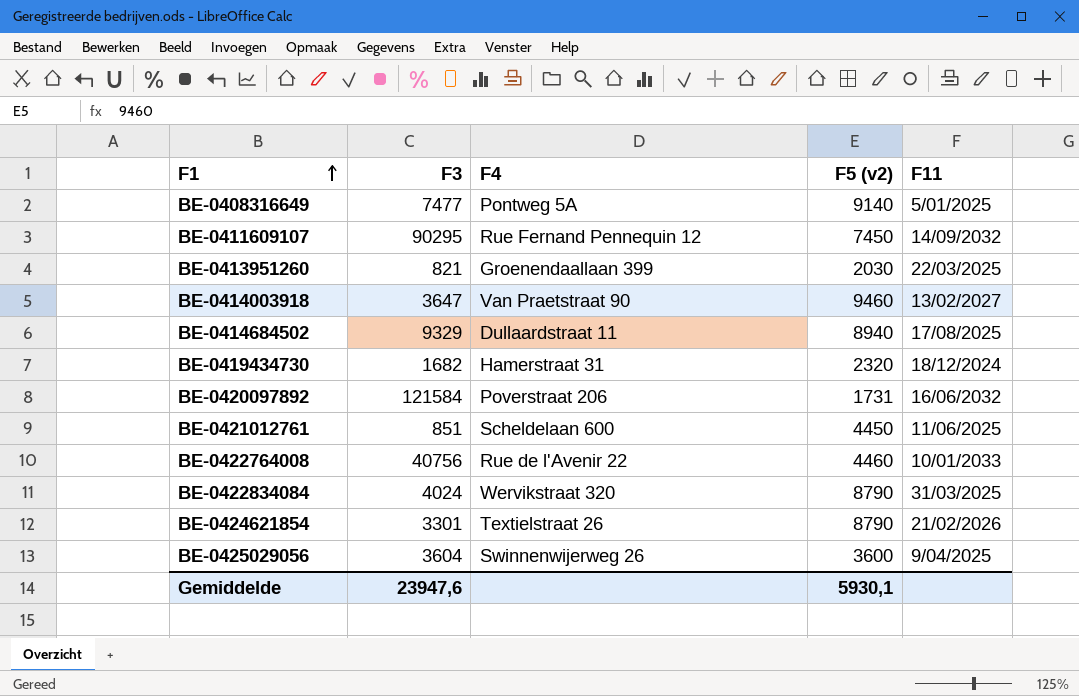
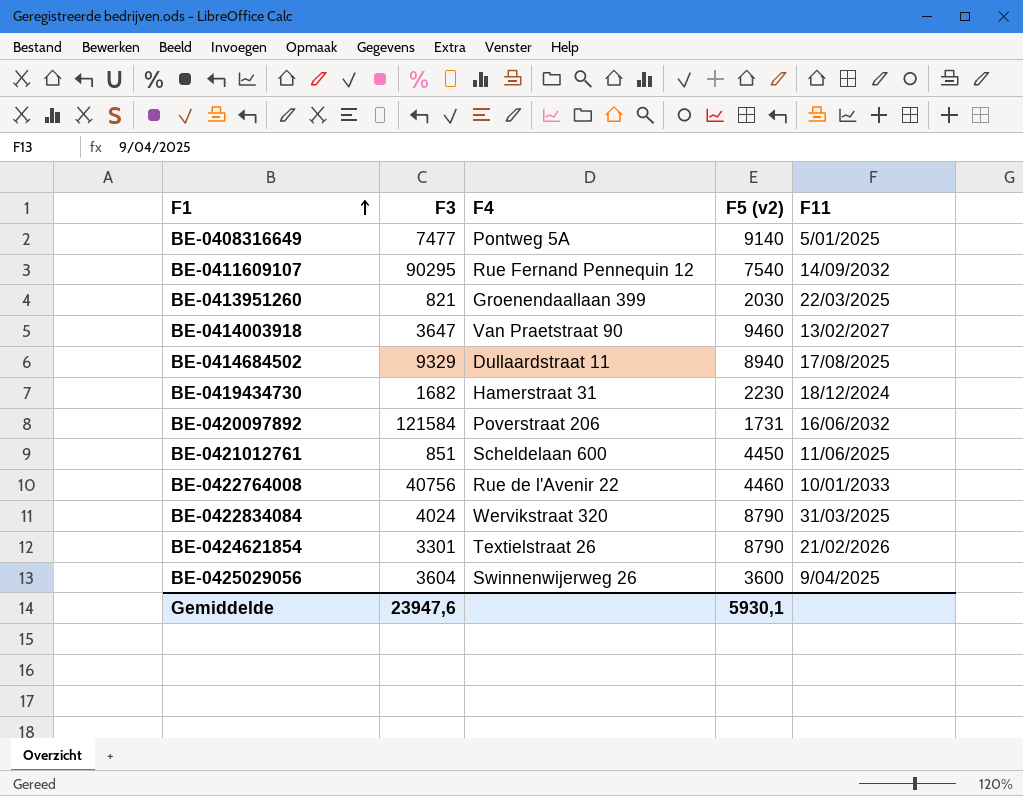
BE-0411609107 | F5 (v2): 7450 -> 7540
BE-0419434730 | F5 (v2): 2320 -> 2230

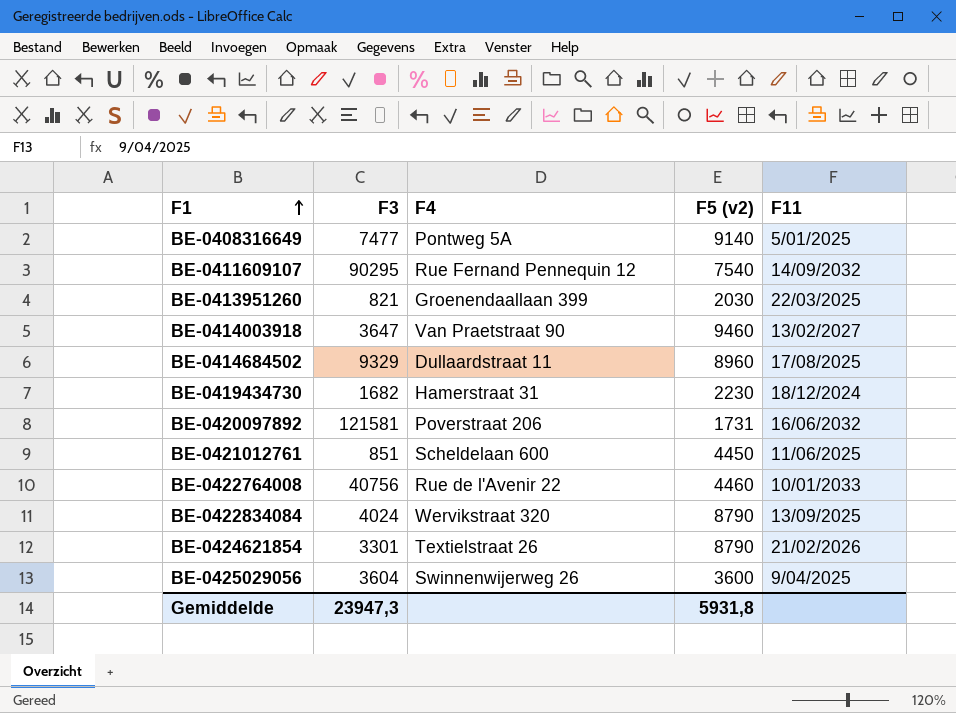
BE-0414684502 | F5 (v2): 8940 -> 8960
BE-0420097892 | F3: 121584 -> 121581
BE-0422834084 | F11: 31/03/2025 -> 13/09/2025
Gemiddelde | F3: 23947,6 -> 23947,3
Gemiddelde | F5 (v2): 5930,1 -> 5931,8

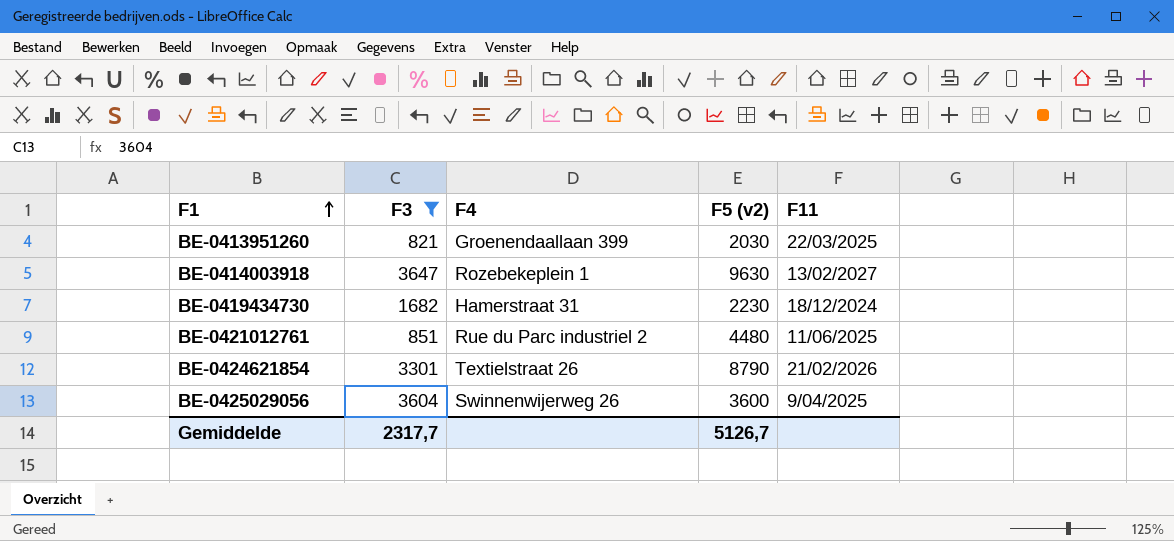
filter: none -> F3 <= 3647
BE-0414003918 | F4: Van Praetstraat 90 -> Rozebekeplein 1
BE-0414003918 | F5 (v2): 9460 -> 9630
BE-0421012761 | F4: Scheldelaan 600 -> Rue du Parc industriel 2
BE-0421012761 | F5 (v2): 4450 -> 4480
Gemiddelde | F3: 23947,3 -> 2317,7
Gemiddelde | F5 (v2): 5931,8 -> 5126,7

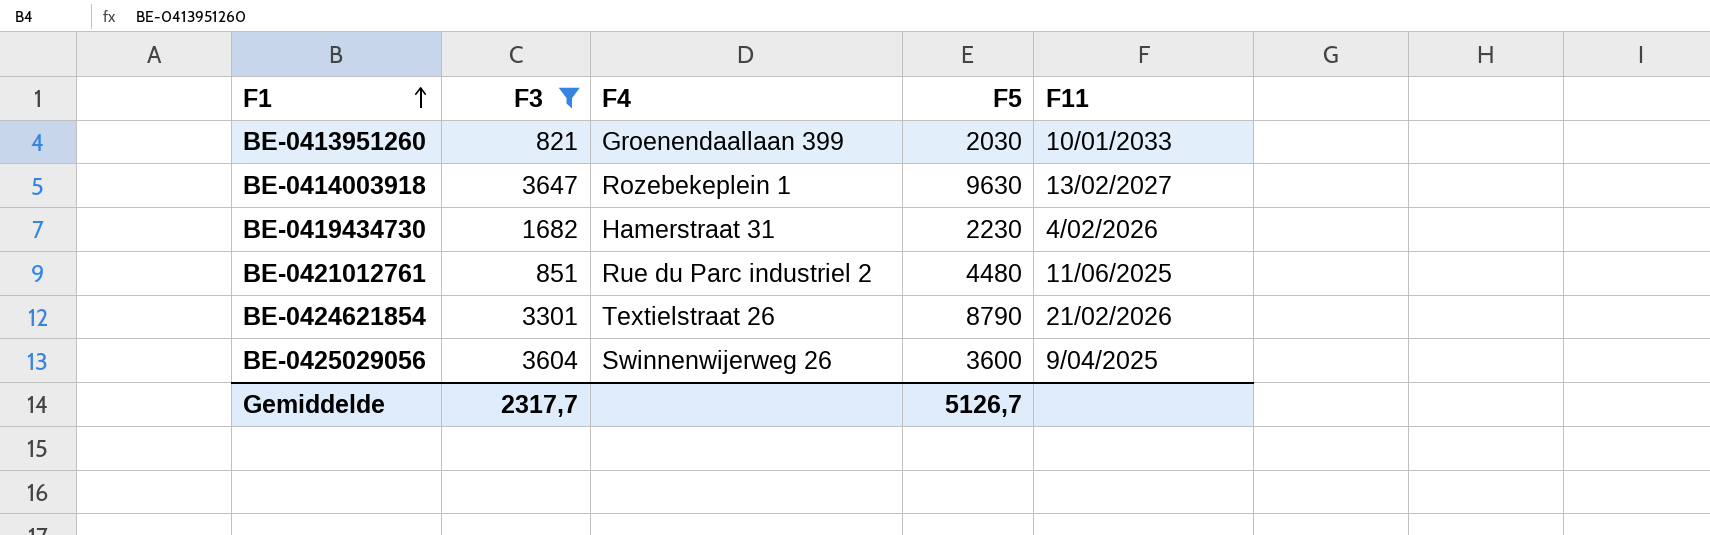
column name: F5 (v2) -> F5
BE-0413951260 | F11: 22/03/2025 -> 10/01/2033
BE-0419434730 | F11: 18/12/2024 -> 4/02/2026

